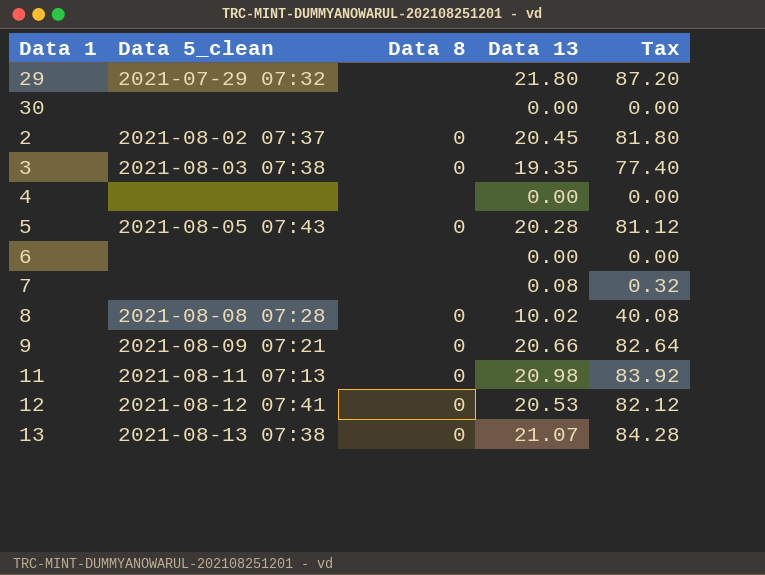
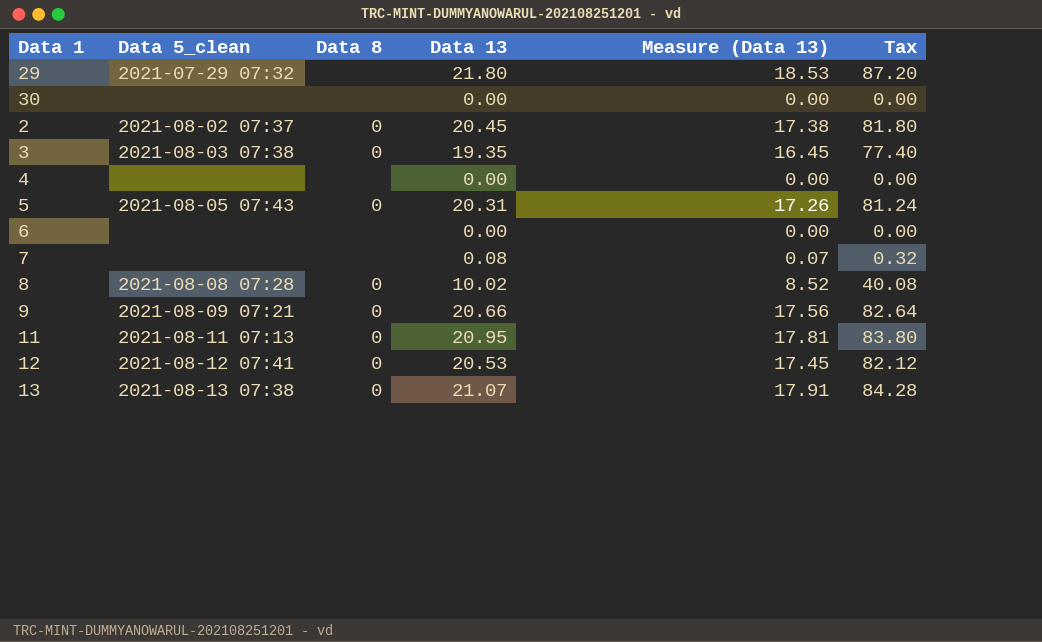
column Measure (Data 13) | formula: none -> [Data 13] * 0.85
5 | Data 13: 20.28 -> 20.31
5 | Tax: 81.12 -> 81.24
11 | Data 13: 20.98 -> 20.95
11 | Tax: 83.92 -> 83.80

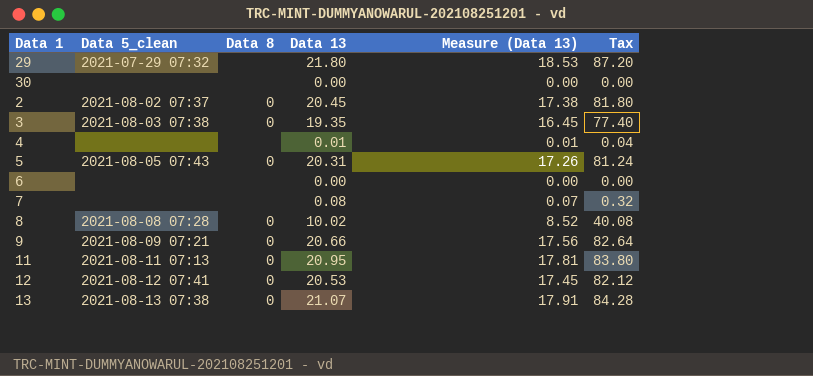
4 | Data 13: 0.00 -> 0.01
4 | Measure (Data 13): 0.00 -> 0.01
4 | Tax: 0.00 -> 0.04

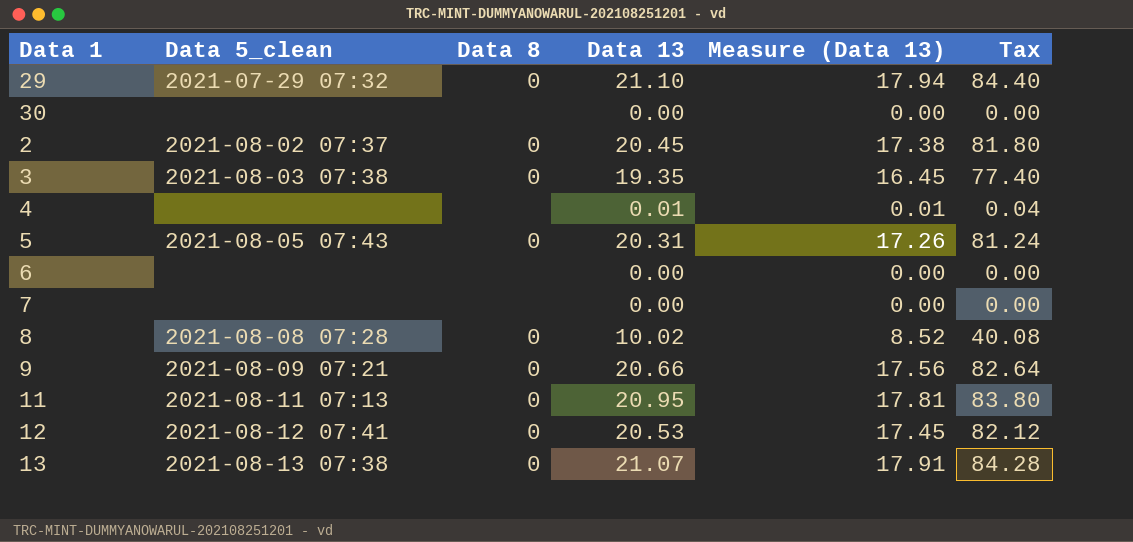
29 | Data 8: none -> 0
29 | Data 13: 21.80 -> 21.10
29 | Measure (Data 13): 18.53 -> 17.94
29 | Tax: 87.20 -> 84.40
7 | Data 13: 0.08 -> 0.00
7 | Measure (Data 13): 0.07 -> 0.00
7 | Tax: 0.32 -> 0.00

